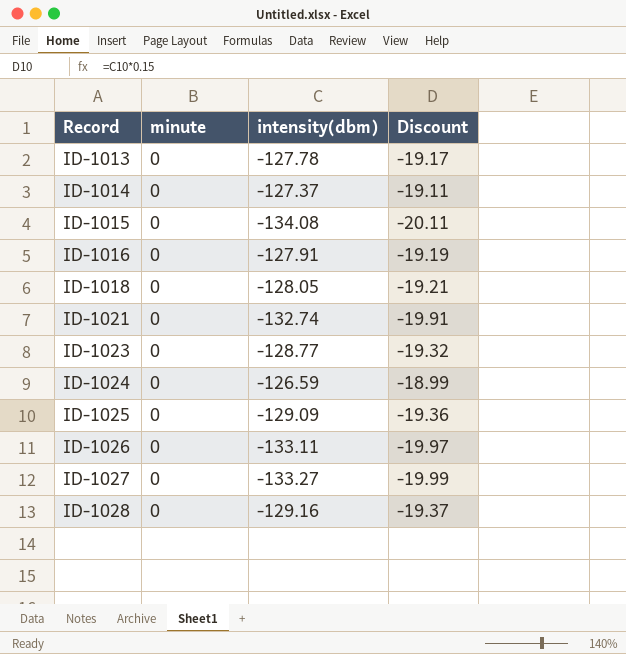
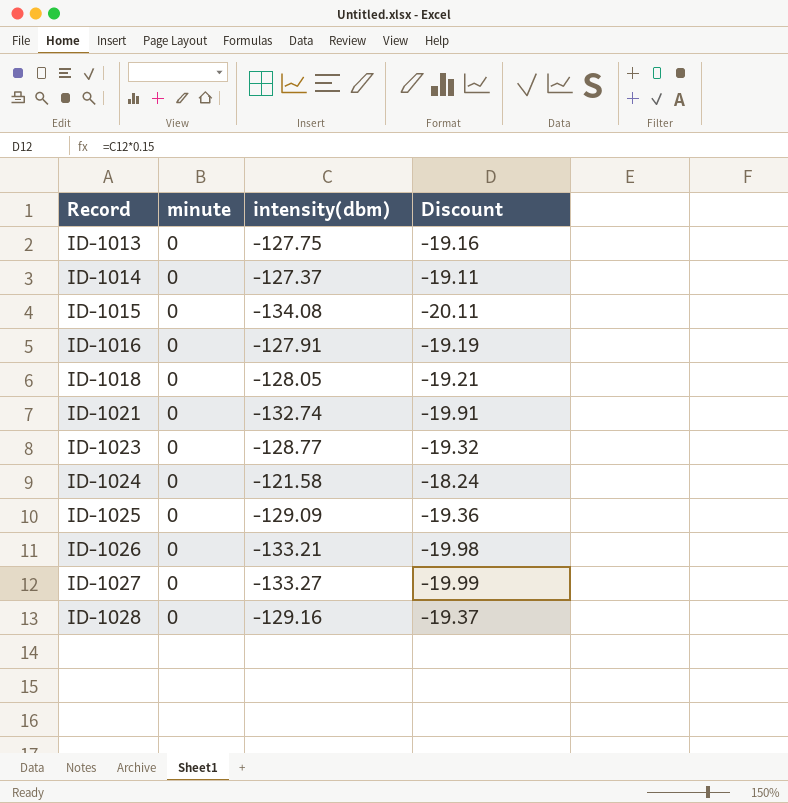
ID-1013 | intensity(dbm): -127.78 -> -127.75
ID-1013 | Discount: -19.17 -> -19.16
ID-1024 | intensity(dbm): -126.59 -> -121.58
ID-1024 | Discount: -18.99 -> -18.24
ID-1026 | intensity(dbm): -133.11 -> -133.21
ID-1026 | Discount: -19.97 -> -19.98

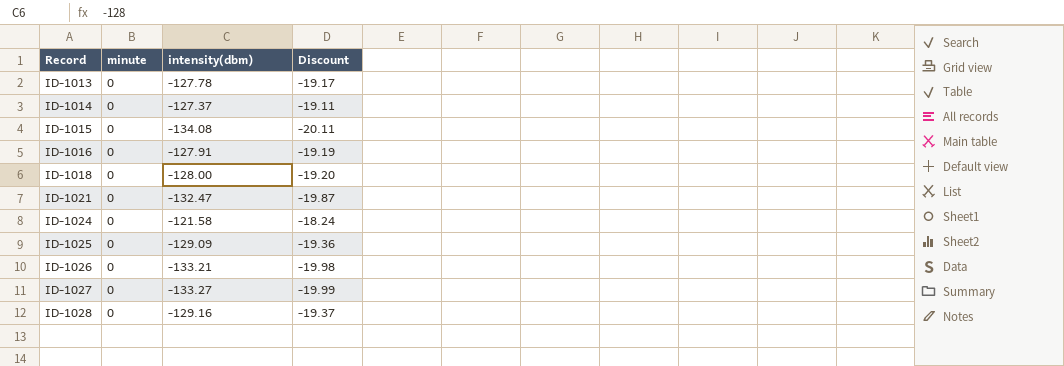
row ID-1023: 0 | -128.77 | -19.32 -> none
ID-1013 | intensity(dbm): -127.75 -> -127.78
ID-1013 | Discount: -19.16 -> -19.17
ID-1018 | intensity(dbm): -128.05 -> -128.00
ID-1018 | Discount: -19.21 -> -19.20
ID-1021 | intensity(dbm): -132.74 -> -132.47
ID-1021 | Discount: -19.91 -> -19.87

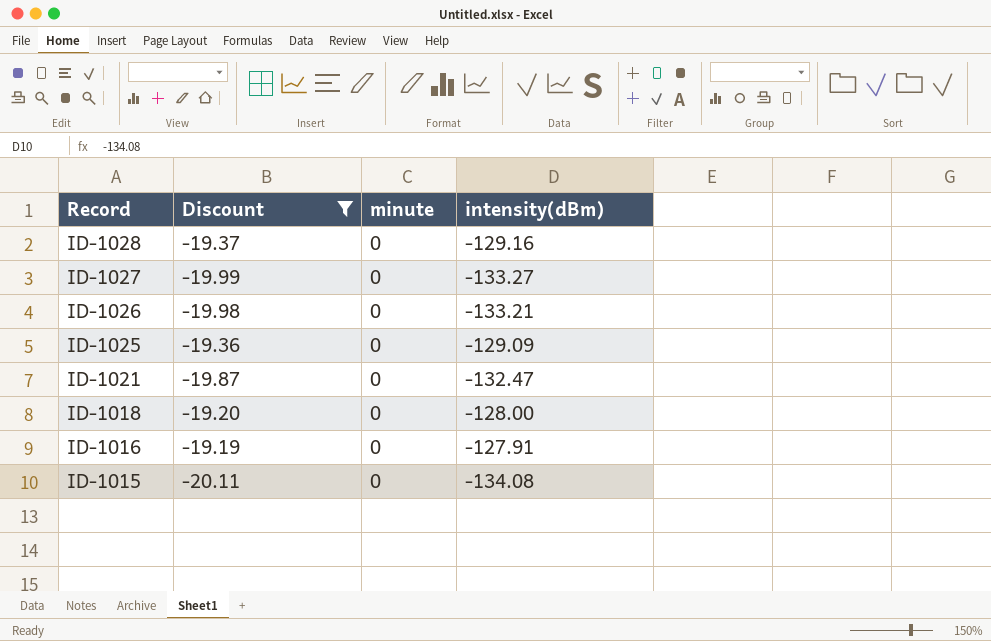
filter: none -> Discount <= -19.19
row order: Record ascending -> Record descending
column Discount | position: 4 -> 2
column name: intensity(dbm) -> intensity(dBm)

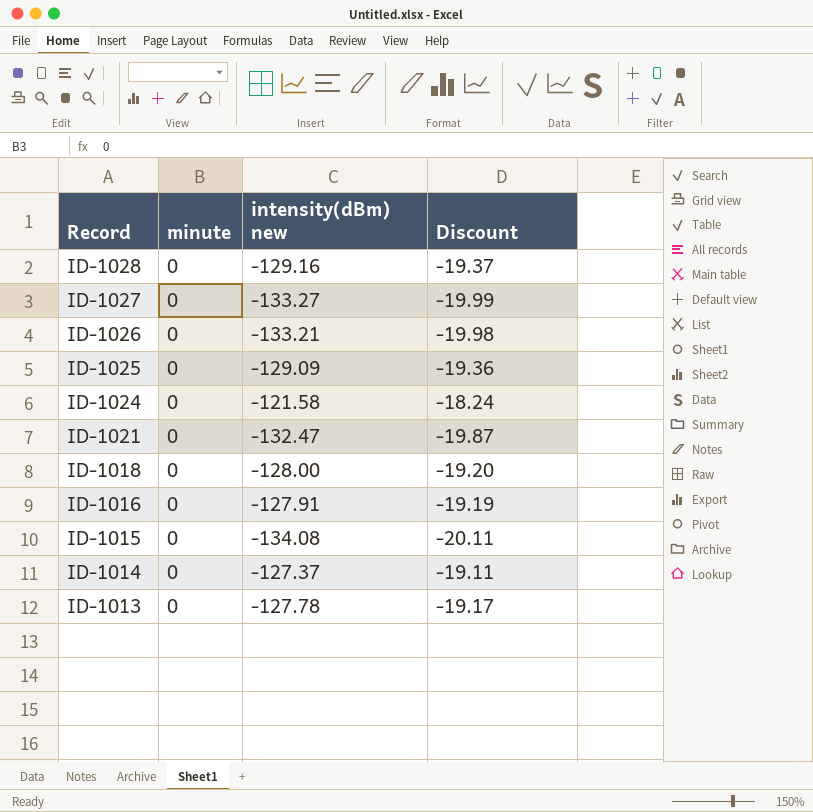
filter: Discount <= -19.19 -> none
column name: intensity(dBm) -> intensity(dBm) new
column Discount | position: 2 -> 4

